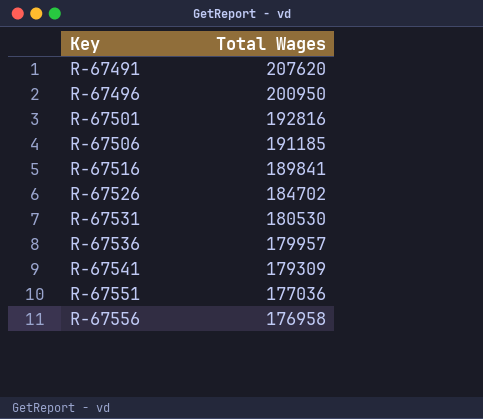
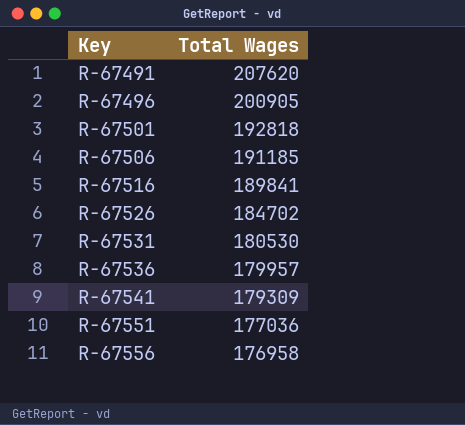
R-67496 | Total Wages: 200950 -> 200905
R-67501 | Total Wages: 192816 -> 192818

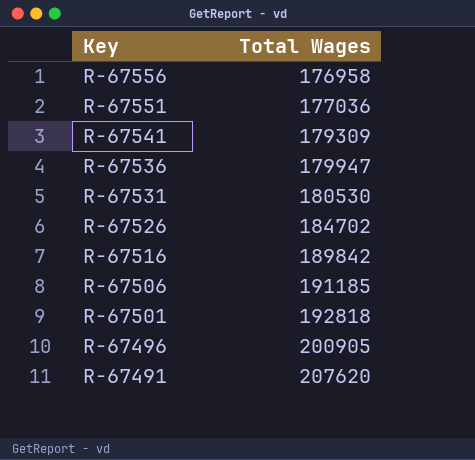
row order: Key ascending -> Key descending
R-67536 | Total Wages: 179957 -> 179947
R-67516 | Total Wages: 189841 -> 189842

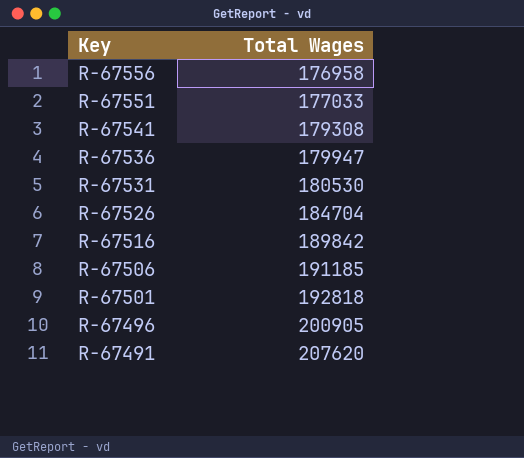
R-67551 | Total Wages: 177036 -> 177033
R-67541 | Total Wages: 179309 -> 179308
R-67526 | Total Wages: 184702 -> 184704

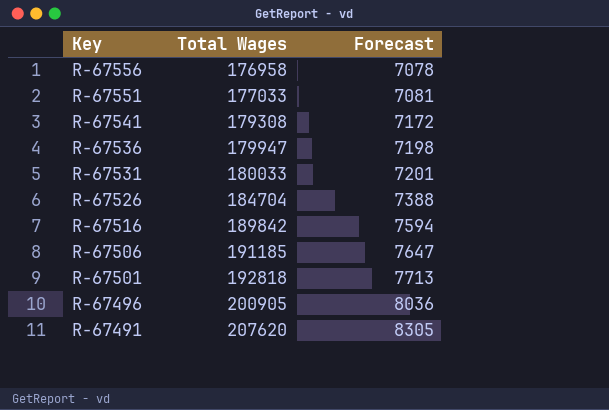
column Forecast | formula: none -> [Total Wages] * 0.04
R-67531 | Total Wages: 180530 -> 180033

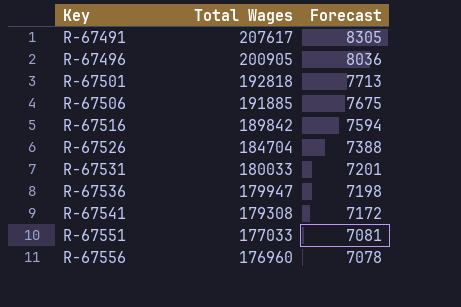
row order: Key descending -> Key ascending
R-67491 | Total Wages: 207620 -> 207617
R-67506 | Total Wages: 191185 -> 191885
R-67506 | Forecast: 7647 -> 7675
R-67556 | Total Wages: 176958 -> 176960

